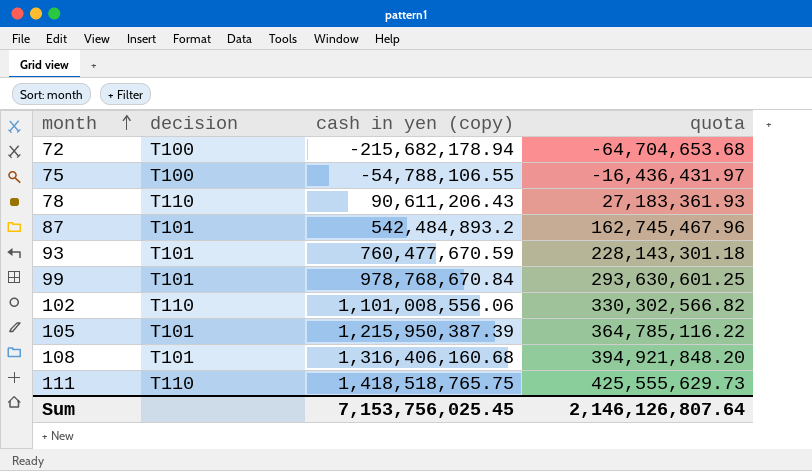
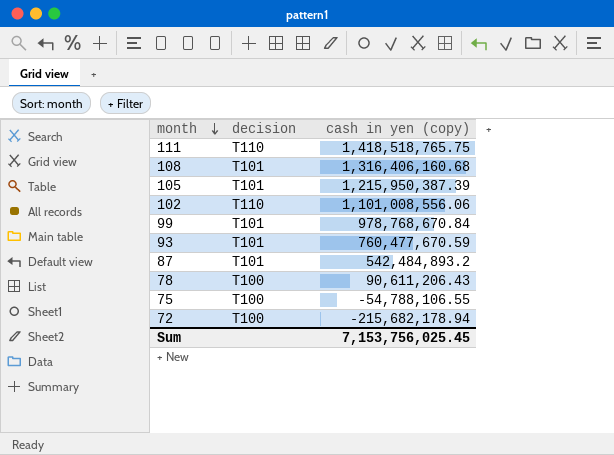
row order: month ascending -> month descending
column quota | formula: [cash in yen (copy)] * 0.3 -> none
78 | decision: T110 -> T100

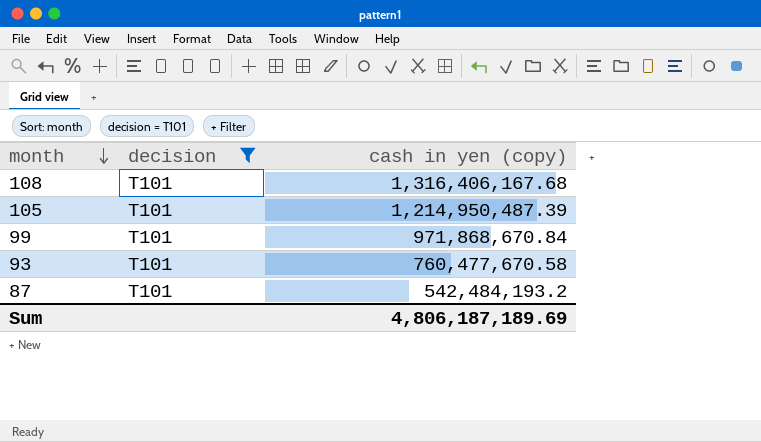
filter: none -> decision = T101
108 | cash in yen (copy): 1,316,406,160.68 -> 1,316,406,167.68
105 | cash in yen (copy): 1,215,950,387.39 -> 1,214,950,487.39
99 | cash in yen (copy): 978,768,670.84 -> 971,868,670.84
93 | cash in yen (copy): 760,477,670.59 -> 760,477,670.58
87 | cash in yen (copy): 542,484,893.2 -> 542,484,193.2
Sum | cash in yen (copy): 7,153,756,025.45 -> 4,806,187,189.69

